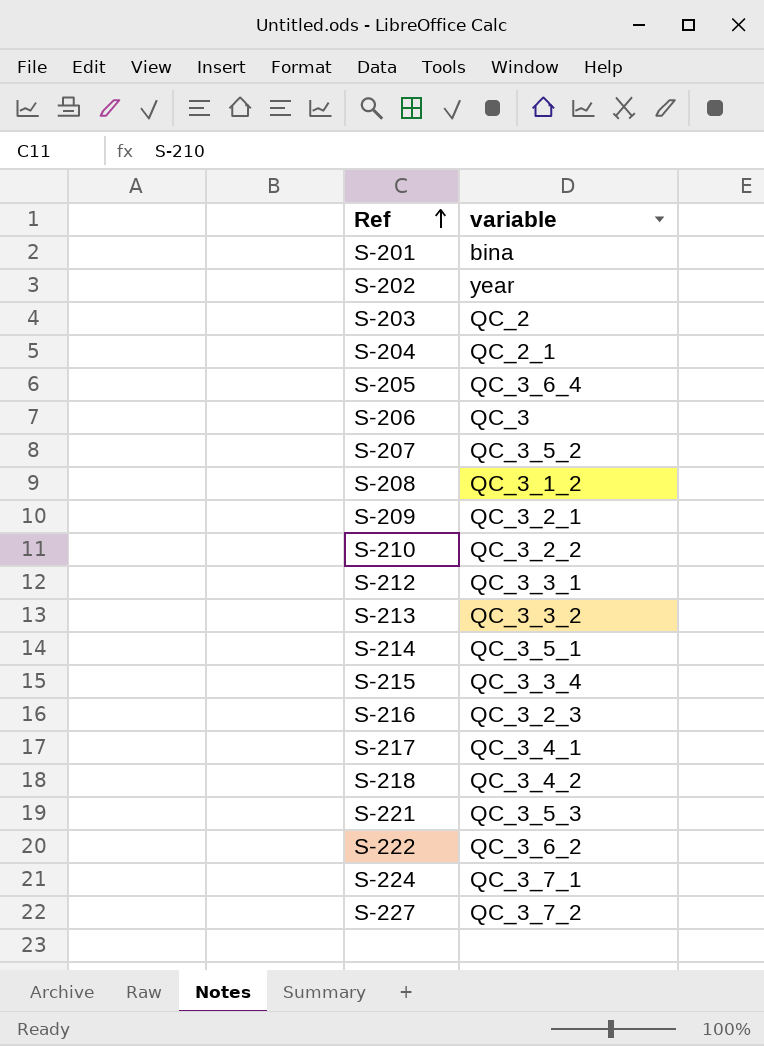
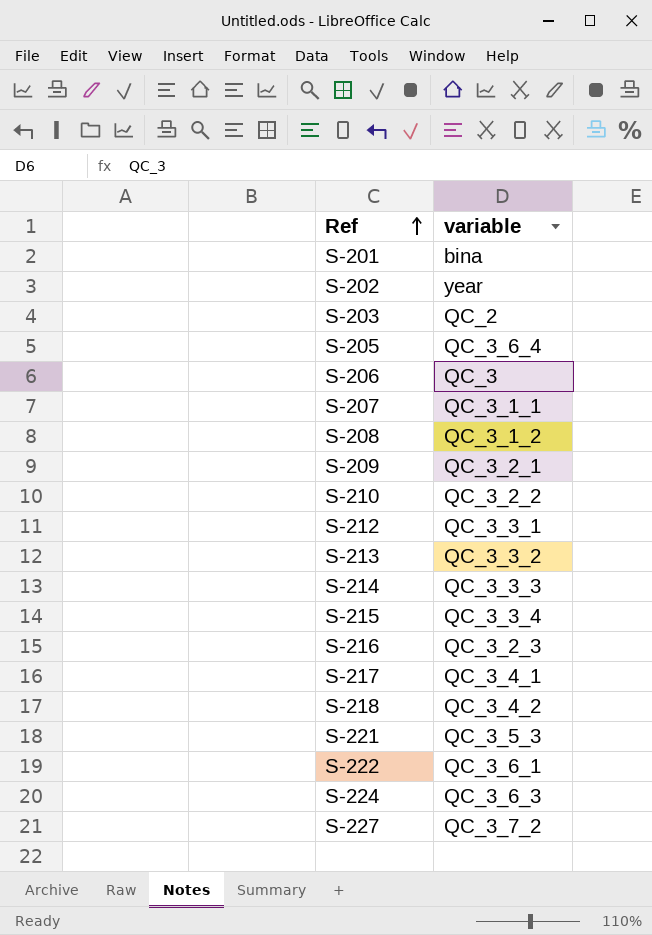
row S-204: QC_2_1 -> none
S-207 | variable: QC_3_5_2 -> QC_3_1_1
S-214 | variable: QC_3_5_1 -> QC_3_3_3
S-222 | variable: QC_3_6_2 -> QC_3_6_1
S-224 | variable: QC_3_7_1 -> QC_3_6_3

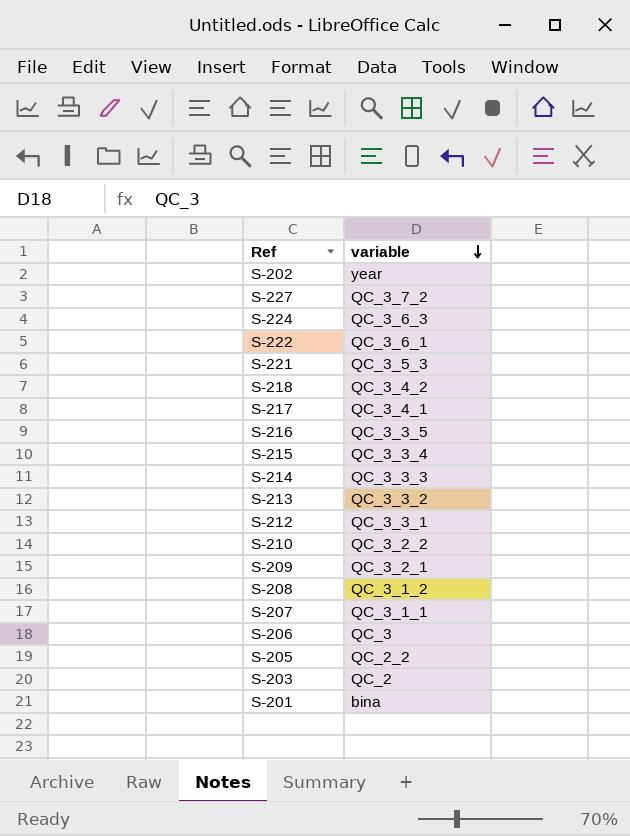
row order: Ref ascending -> variable descending
S-216 | variable: QC_3_2_3 -> QC_3_3_5
S-205 | variable: QC_3_6_4 -> QC_2_2

